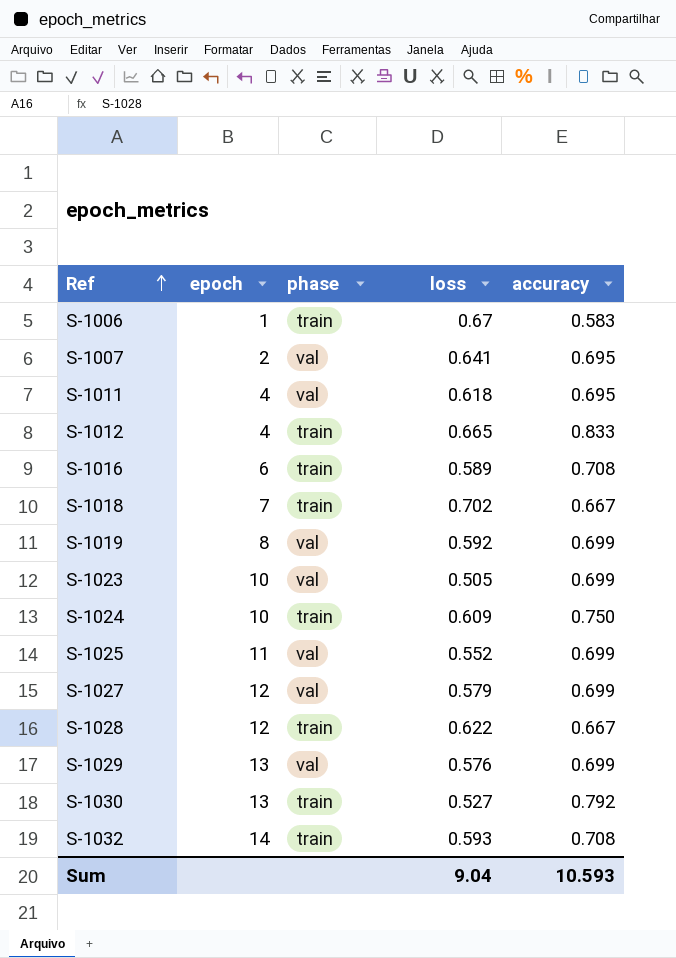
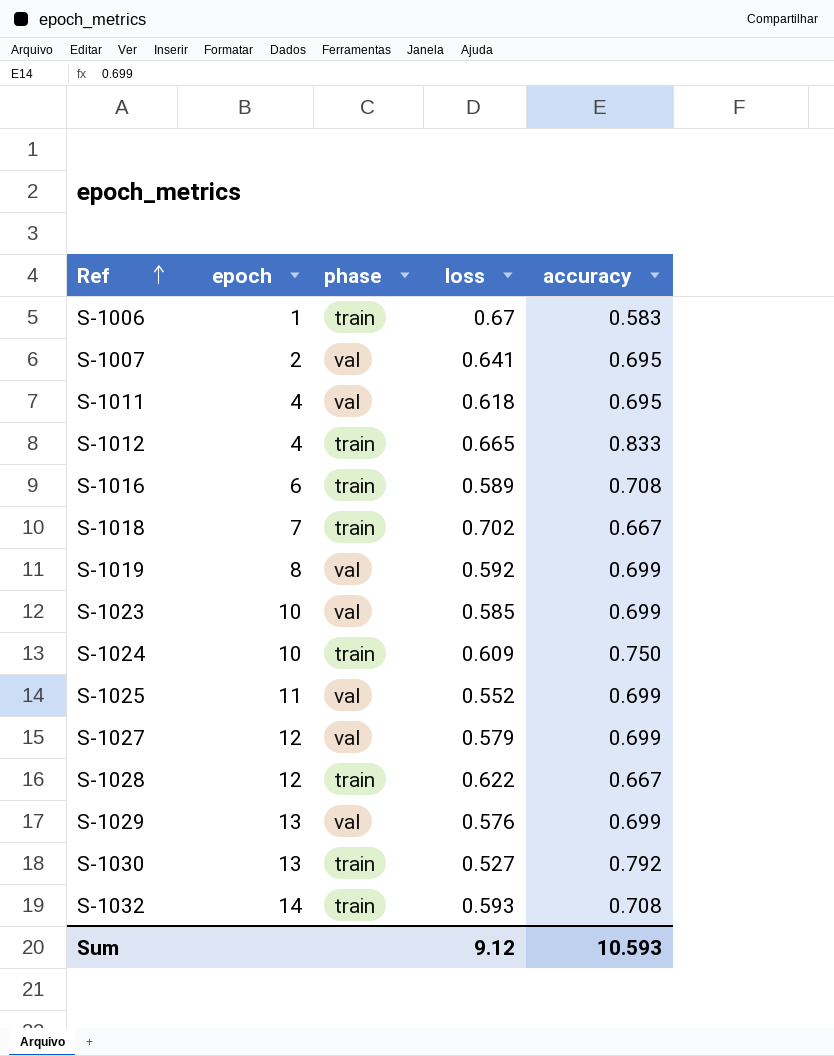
S-1023 | loss: 0.505 -> 0.585
Sum | loss: 9.04 -> 9.12

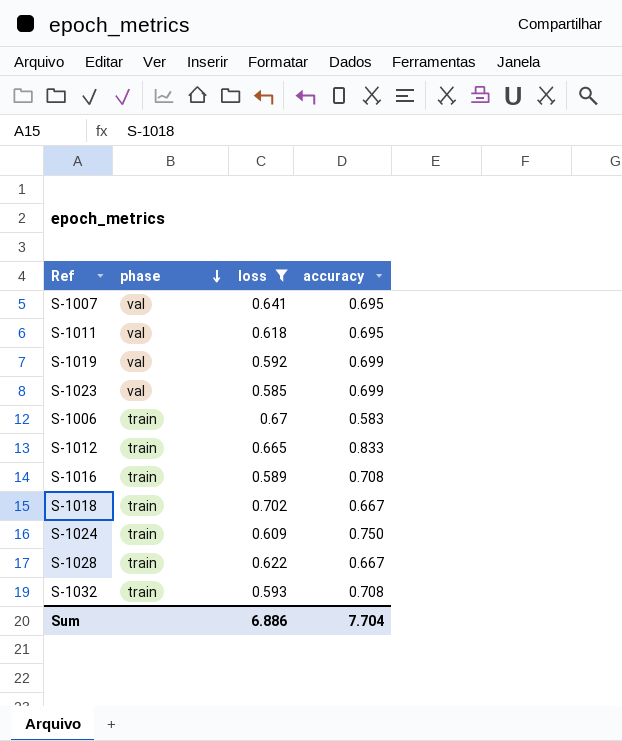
filter: none -> loss >= 0.585
row order: Ref ascending -> phase descending
column epoch | position: 2 -> none
Sum | loss: 9.12 -> 6.886
Sum | accuracy: 10.593 -> 7.704

